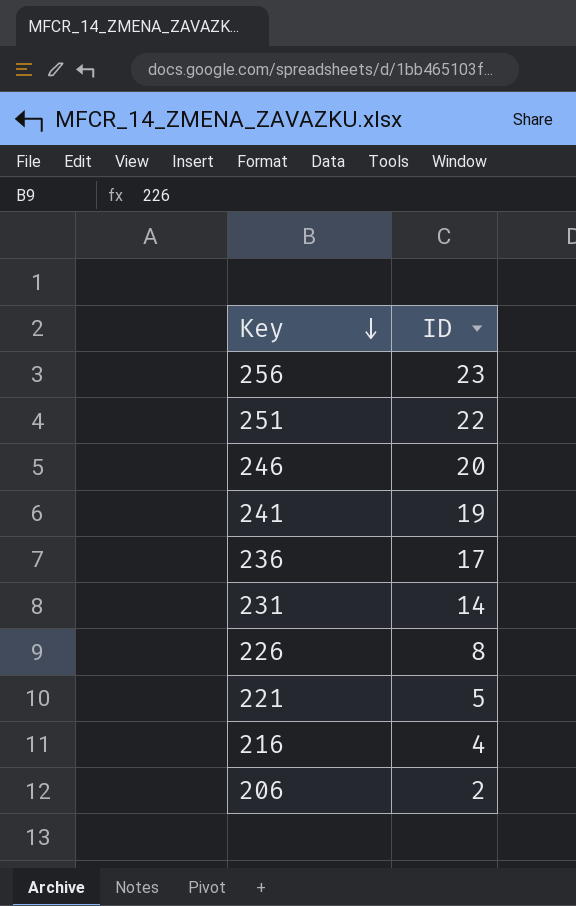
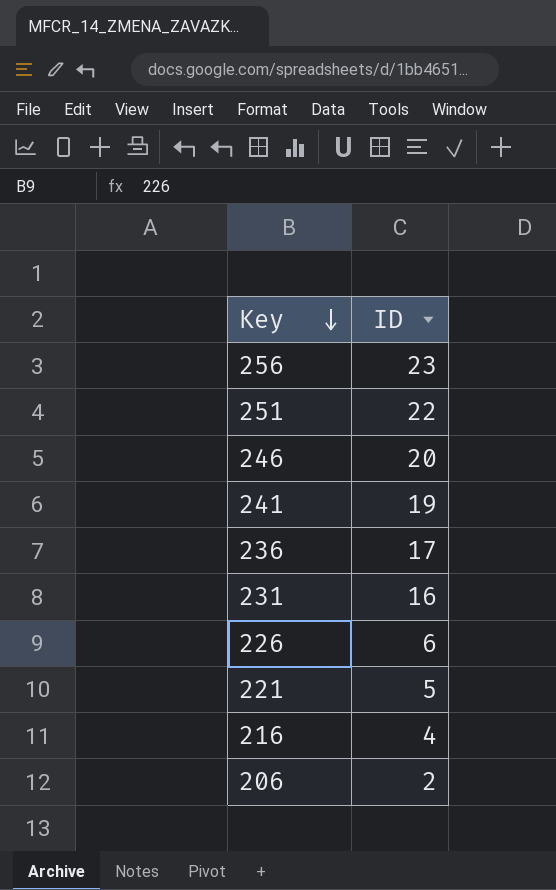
231 | ID: 14 -> 16
226 | ID: 8 -> 6

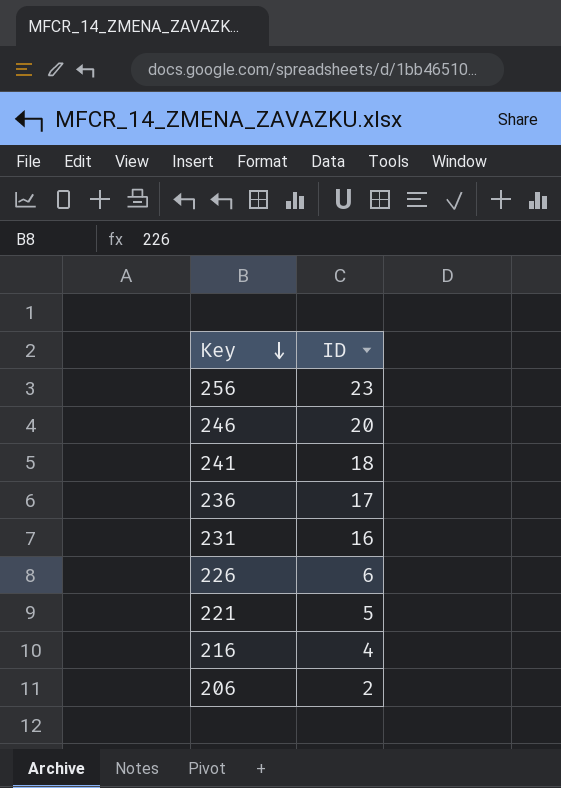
row 251: 22 -> none
241 | ID: 19 -> 18

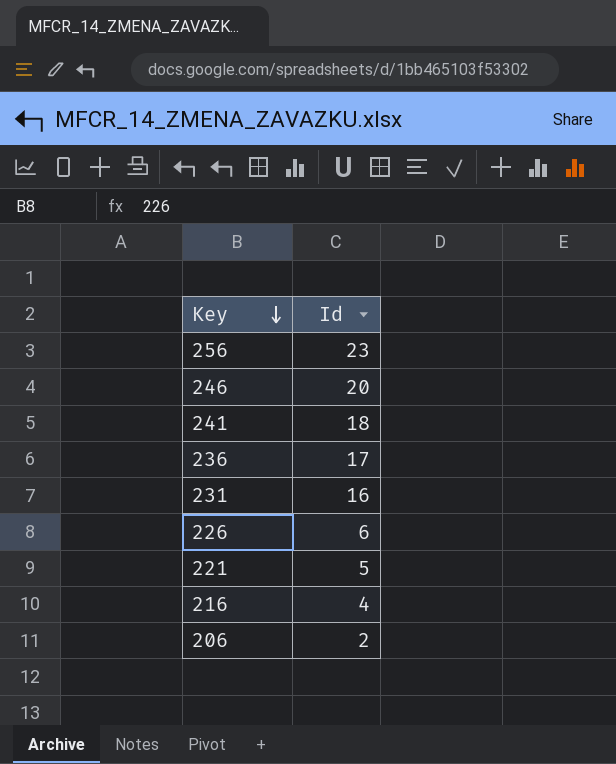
column name: ID -> Id

